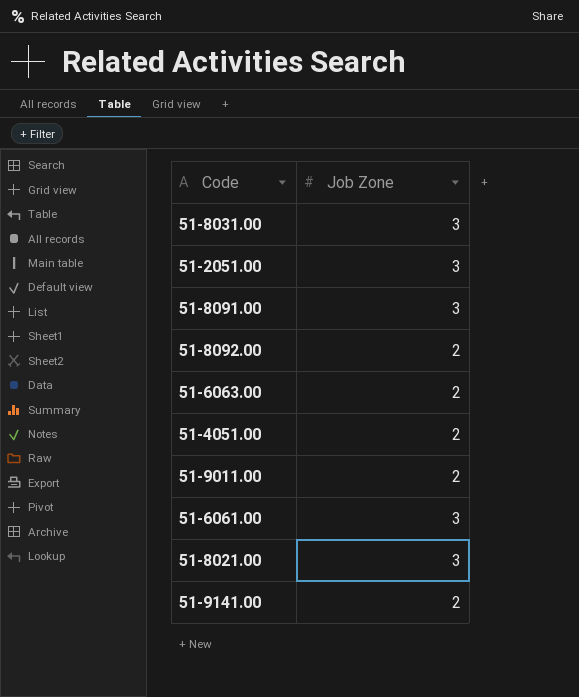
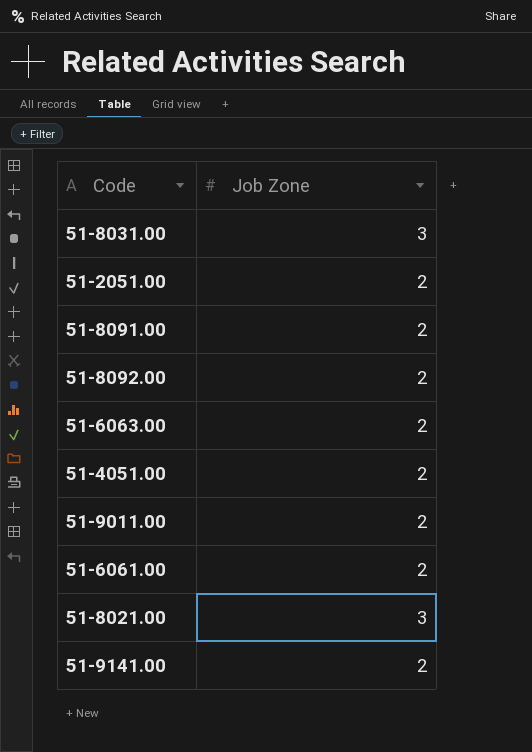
51-2051.00 | Job Zone: 3 -> 2
51-8091.00 | Job Zone: 3 -> 2
51-6061.00 | Job Zone: 3 -> 2

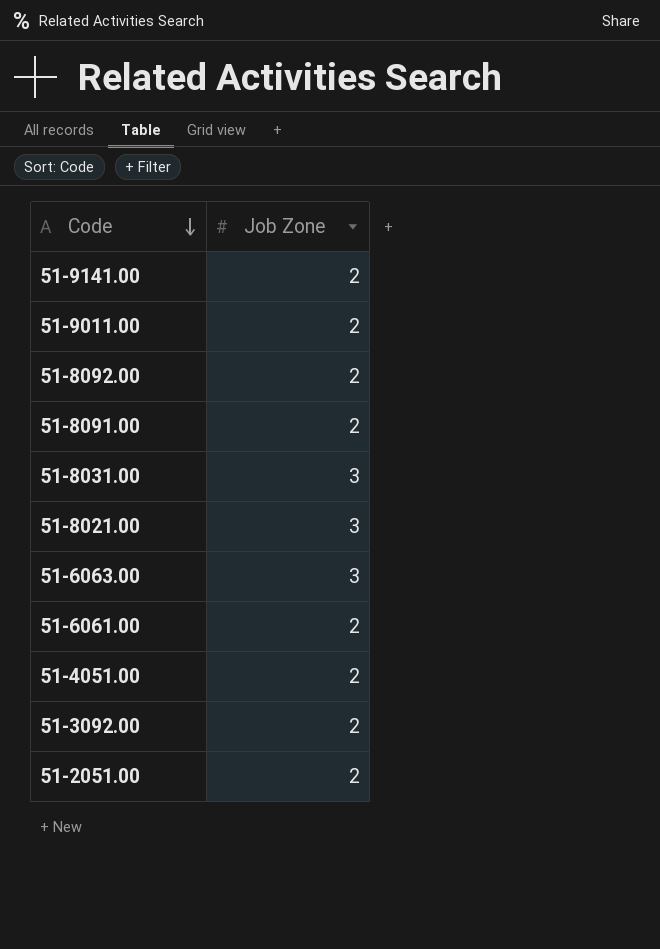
row order: none -> Code descending
51-6063.00 | Job Zone: 2 -> 3
row 51-3092.00: none -> 2

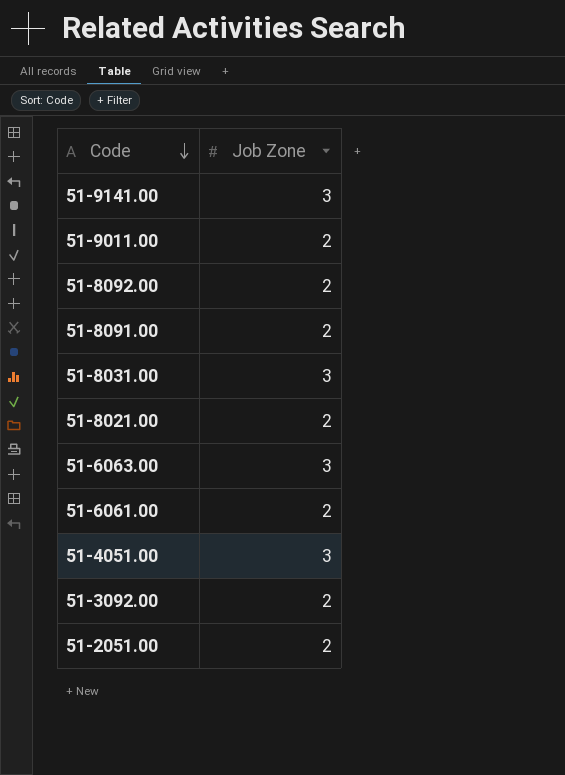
51-9141.00 | Job Zone: 2 -> 3
51-8021.00 | Job Zone: 3 -> 2
51-4051.00 | Job Zone: 2 -> 3

